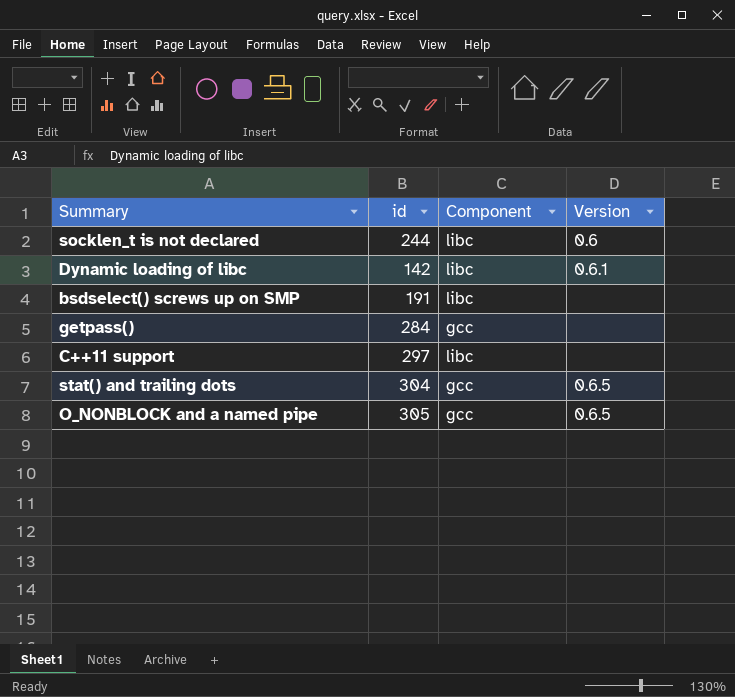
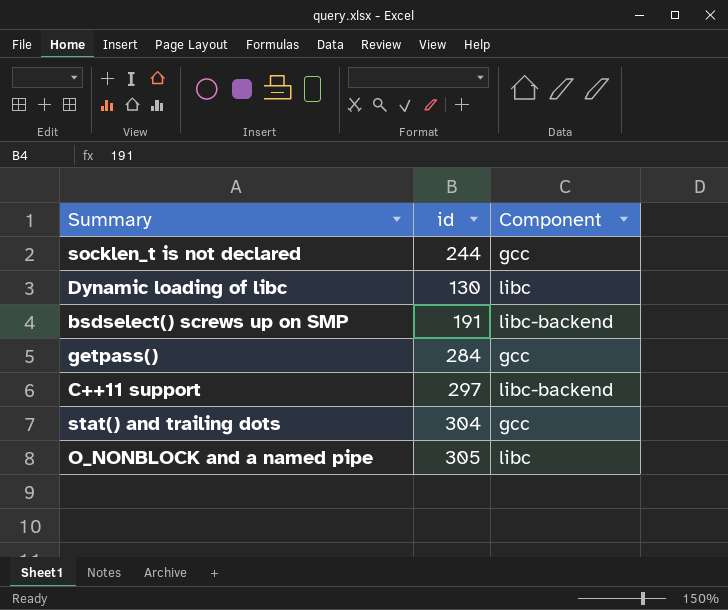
column Version | position: 4 -> none
socklen_t is not declared | Component: libc -> gcc
Dynamic loading of libc | id: 142 -> 130
bsdselect() screws up on SMP | Component: libc -> libc-backend
C++11 support | Component: libc -> libc-backend
O_NONBLOCK and a named pipe | Component: gcc -> libc

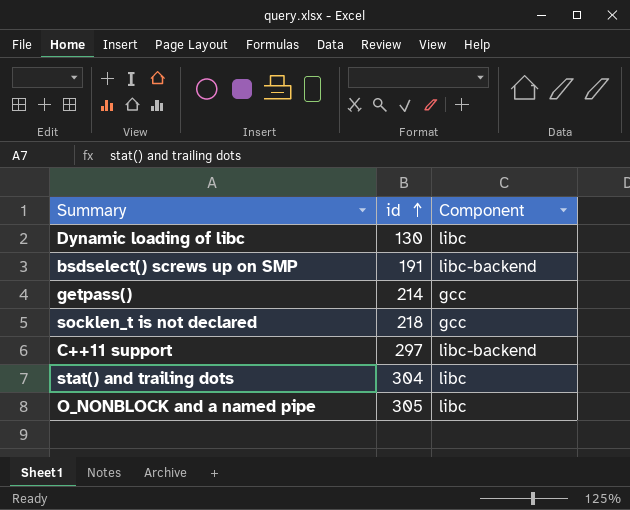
row order: none -> id ascending
getpass() | id: 284 -> 214
socklen_t is not declared | id: 244 -> 218
stat() and trailing dots | Component: gcc -> libc

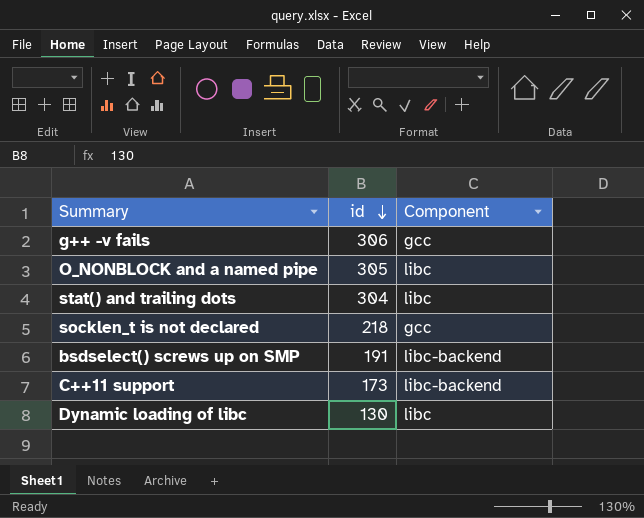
row order: id ascending -> id descending
row getpass(): 214 | gcc -> none
row g++ -v fails: none -> 306 | gcc
C++11 support | id: 297 -> 173

